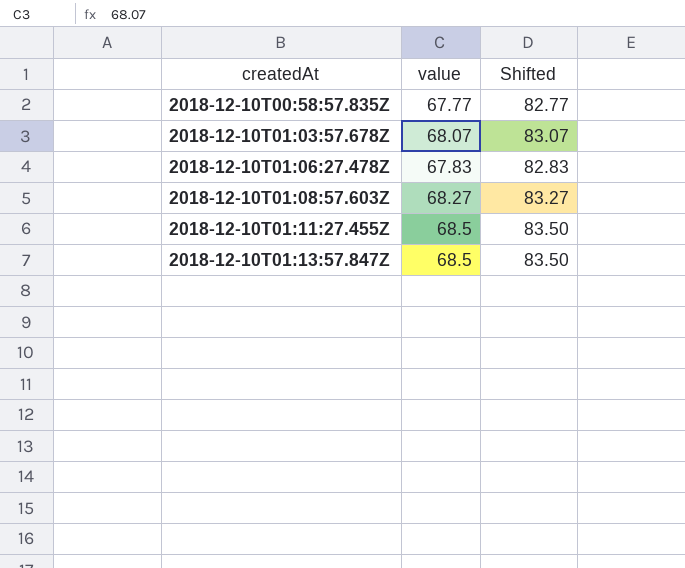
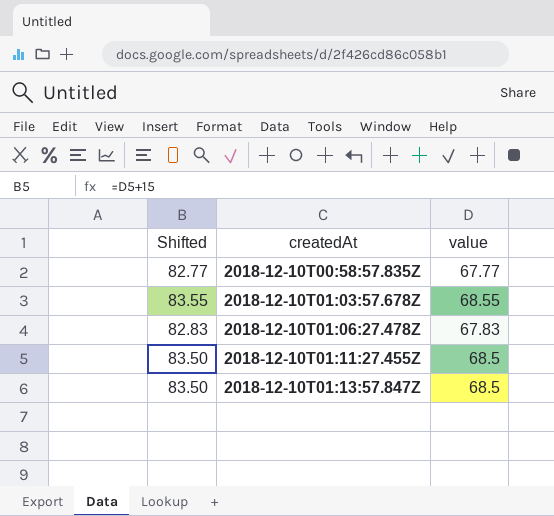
column Shifted | position: 3 -> 1
row 2018-12-10T01:08:57.603Z: 68.27 | 83.27 -> none
2018-12-10T01:03:57.678Z | Shifted: 83.07 -> 83.55
2018-12-10T01:03:57.678Z | value: 68.07 -> 68.55

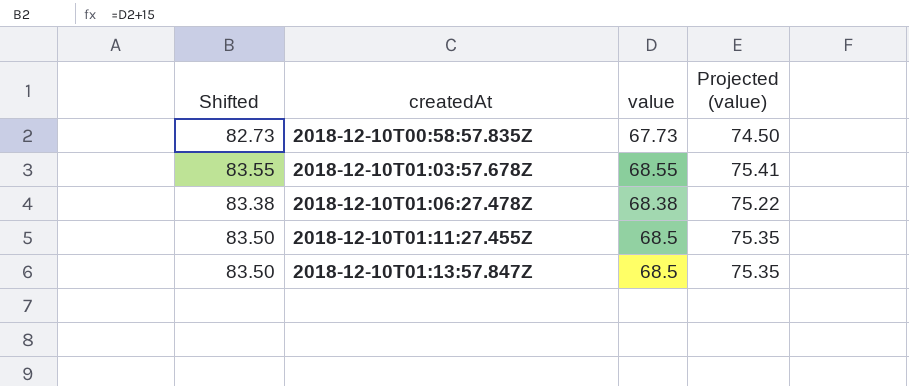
column Projected (value) | formula: none -> [value] * 1.1
2018-12-10T00:58:57.835Z | Shifted: 82.77 -> 82.73
2018-12-10T00:58:57.835Z | value: 67.77 -> 67.73
2018-12-10T01:06:27.478Z | Shifted: 82.83 -> 83.38
2018-12-10T01:06:27.478Z | value: 67.83 -> 68.38

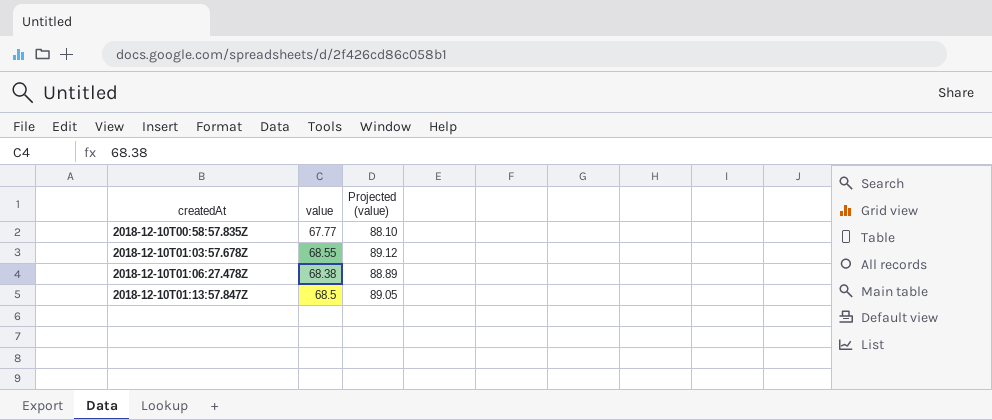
column Shifted | formula: [value] + 15 -> none
column Projected (value) | formula: [value] * 1.1 -> [value] * 1.3
row 2018-12-10T01:11:27.455Z: 83.50 | 68.5 | 75.35 -> none
2018-12-10T00:58:57.835Z | value: 67.73 -> 67.77

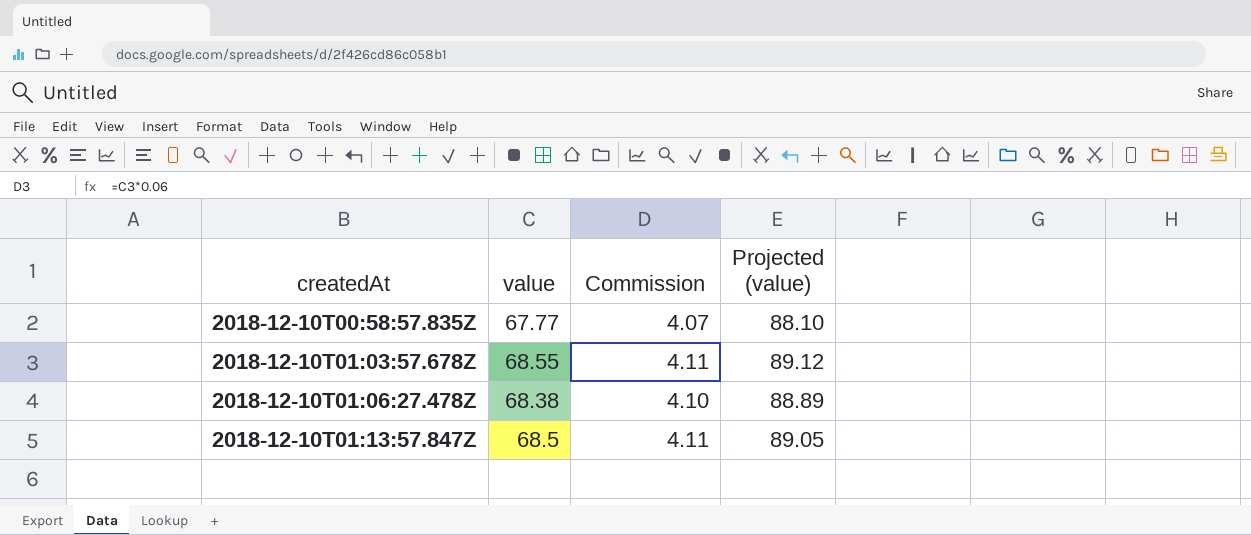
column Commission | formula: none -> [value] * 0.06

